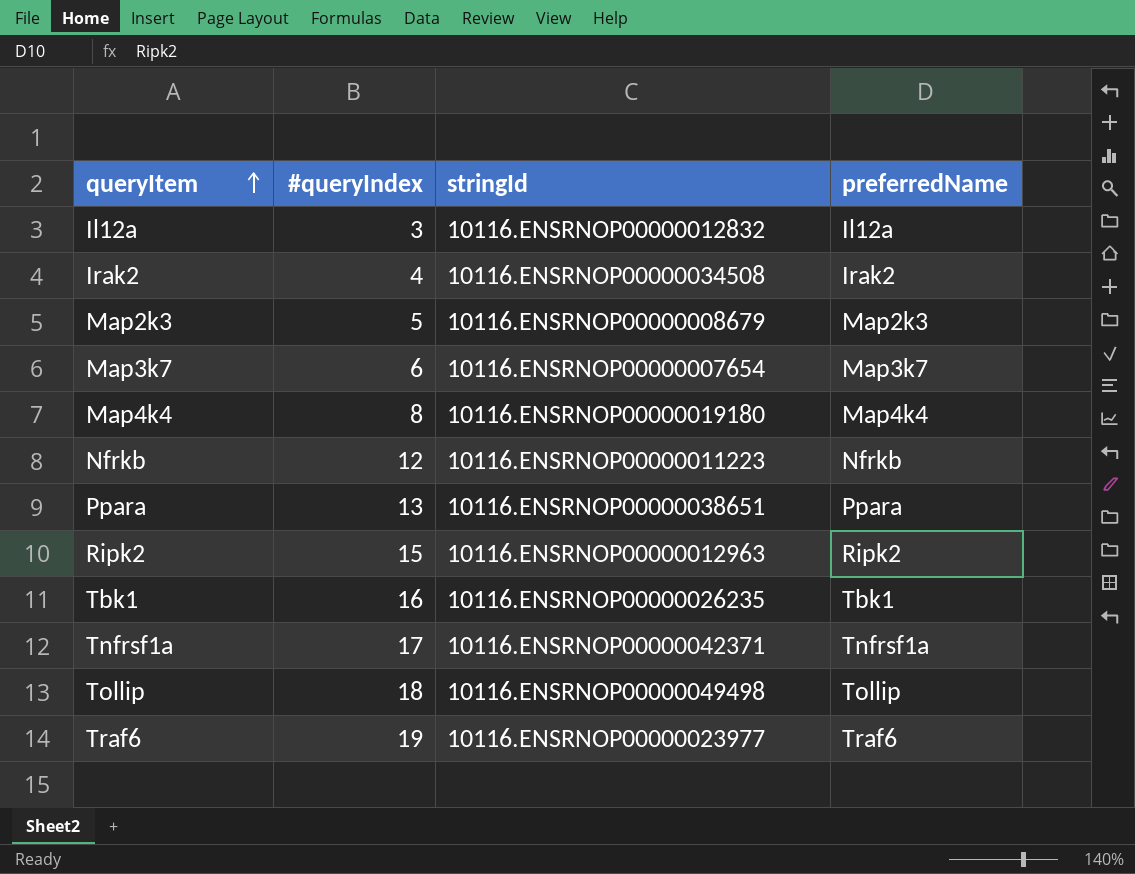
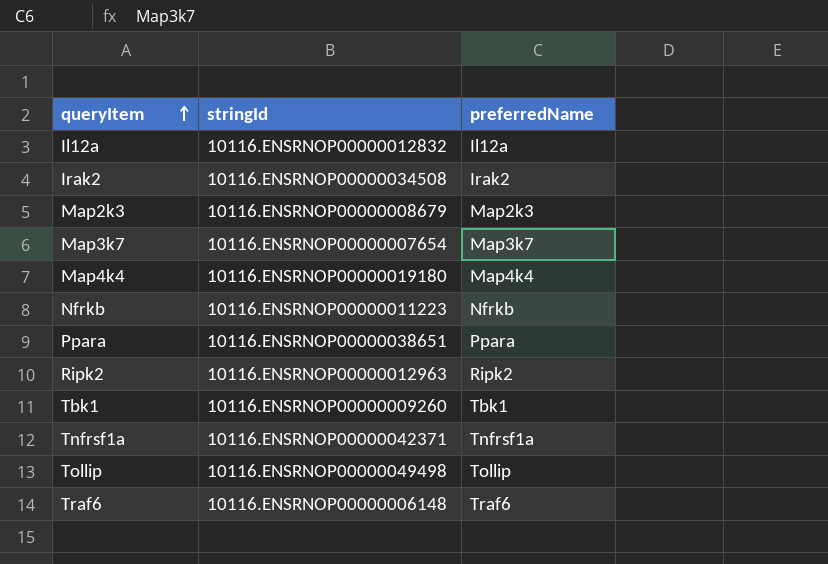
column #queryIndex | position: 2 -> none
Tbk1 | stringId: 10116.ENSRNOP00000026235 -> 10116.ENSRNOP00000009260
Traf6 | stringId: 10116.ENSRNOP00000023977 -> 10116.ENSRNOP00000006148

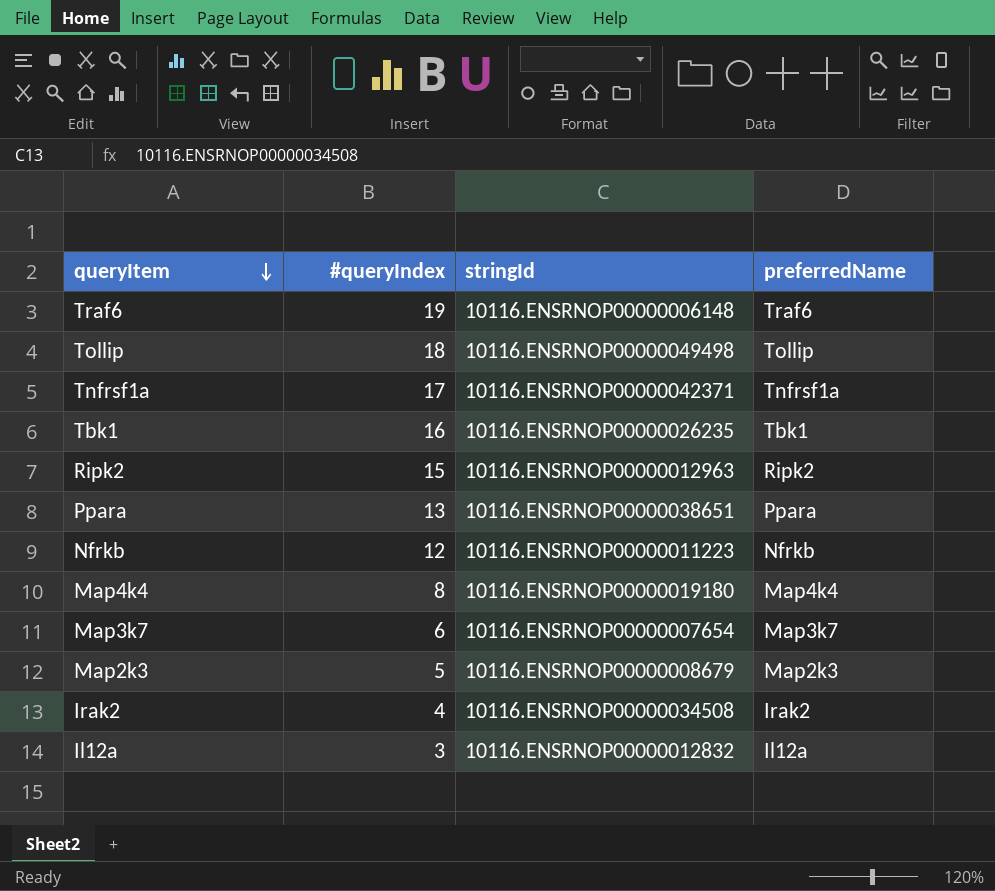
row order: queryItem ascending -> queryItem descending
column #queryIndex | position: none -> 2
Tbk1 | stringId: 10116.ENSRNOP00000009260 -> 10116.ENSRNOP00000026235

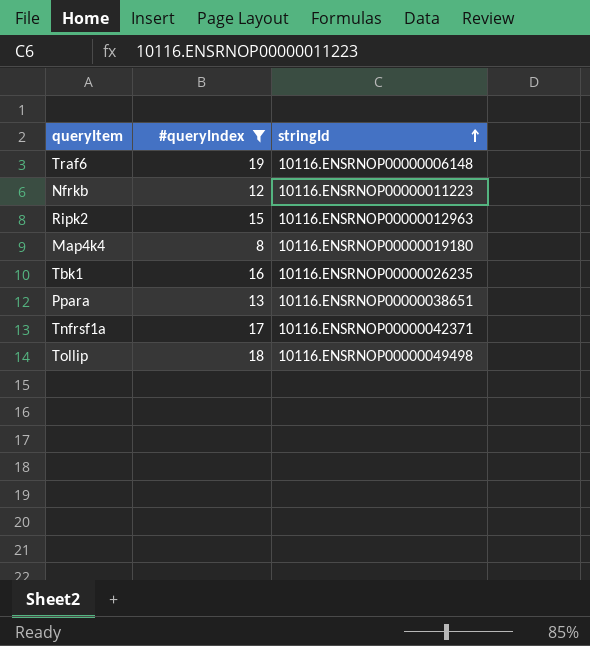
filter: none -> #queryIndex >= 8
row order: queryItem descending -> stringId ascending
column preferredName | position: 4 -> none

